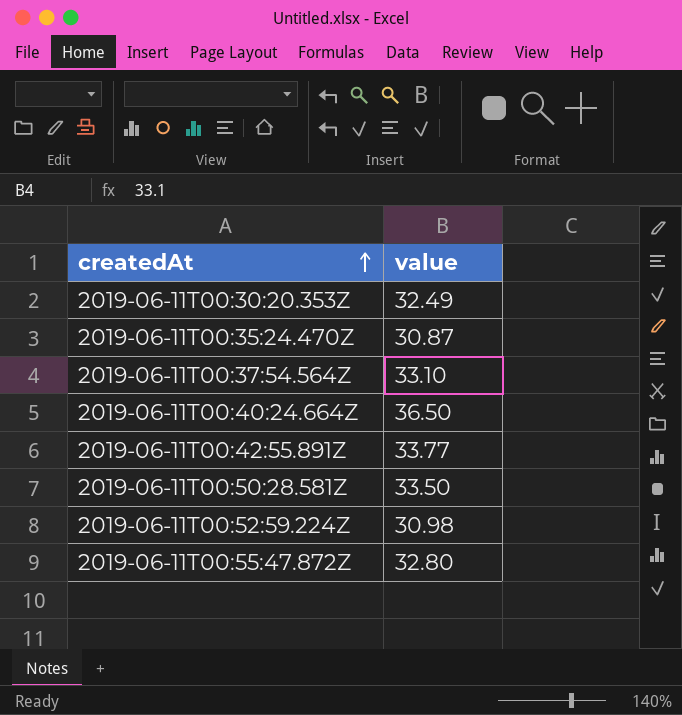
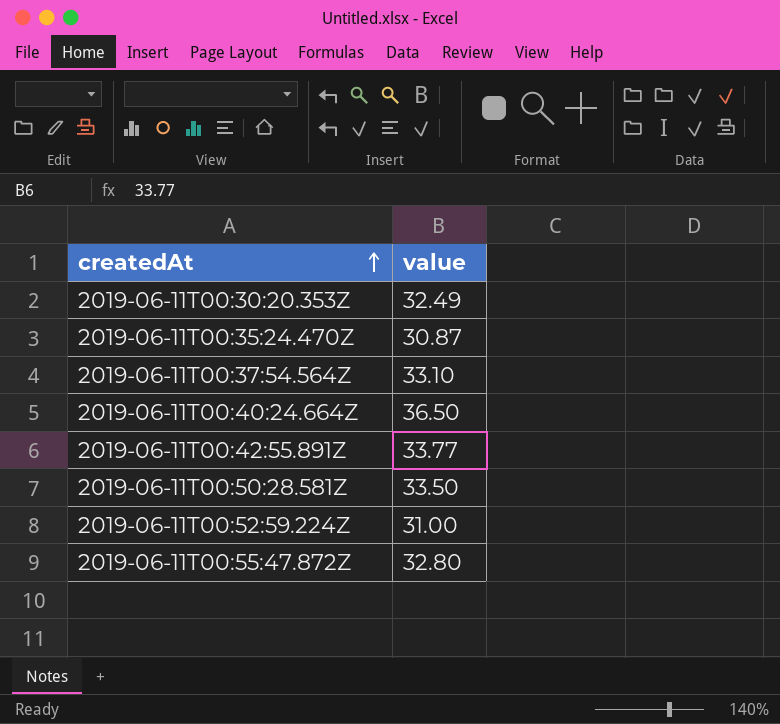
2019-06-11T00:52:59.224Z | value: 30.98 -> 31.00

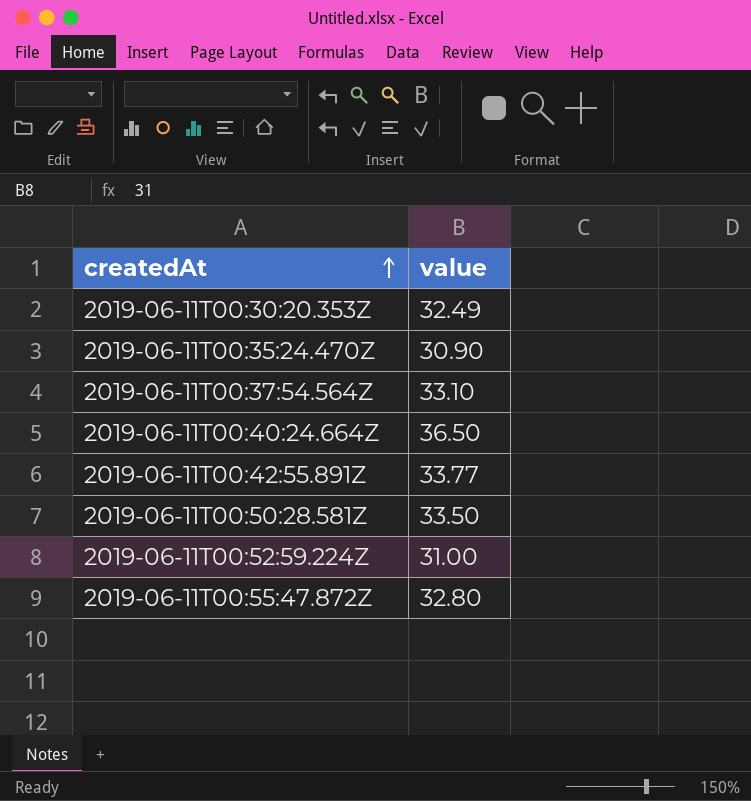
2019-06-11T00:35:24.470Z | value: 30.87 -> 30.90

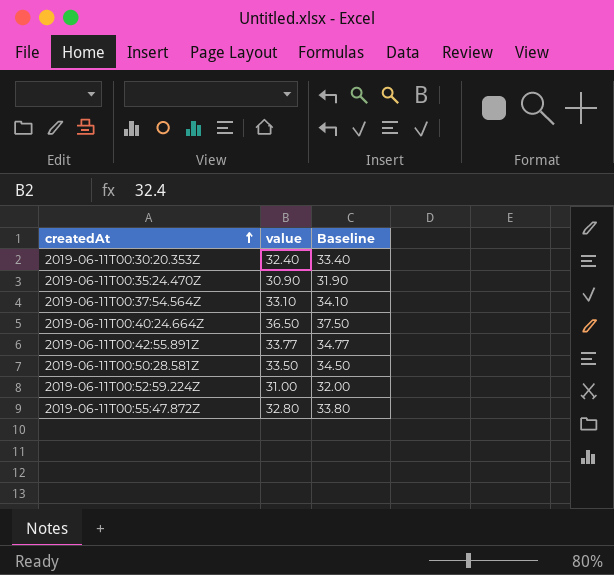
column Baseline | formula: none -> [value] + 1
2019-06-11T00:30:20.353Z | value: 32.49 -> 32.40

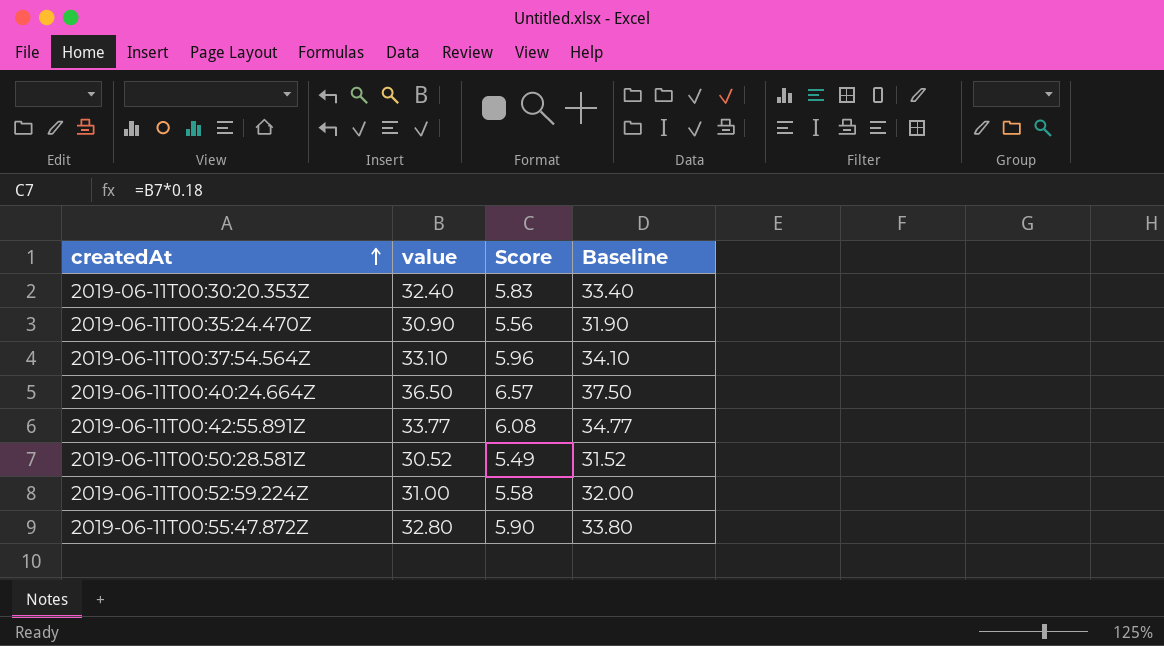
column Score | formula: none -> [value] * 0.18
2019-06-11T00:50:28.581Z | value: 33.50 -> 30.52
2019-06-11T00:50:28.581Z | Baseline: 34.50 -> 31.52

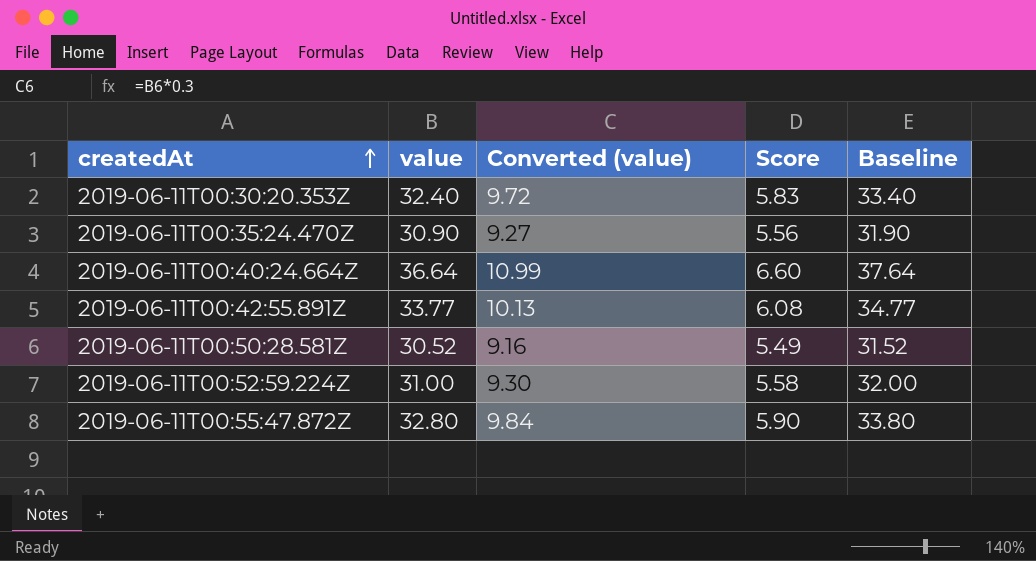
column Converted (value) | formula: none -> [value] * 0.3
row 2019-06-11T00:37:54.564Z: 33.10 | 5.96 | 34.10 -> none
2019-06-11T00:40:24.664Z | value: 36.50 -> 36.64
2019-06-11T00:40:24.664Z | Score: 6.57 -> 6.60
2019-06-11T00:40:24.664Z | Baseline: 37.50 -> 37.64

